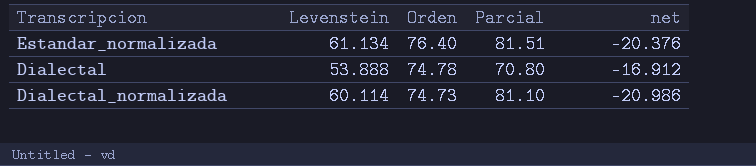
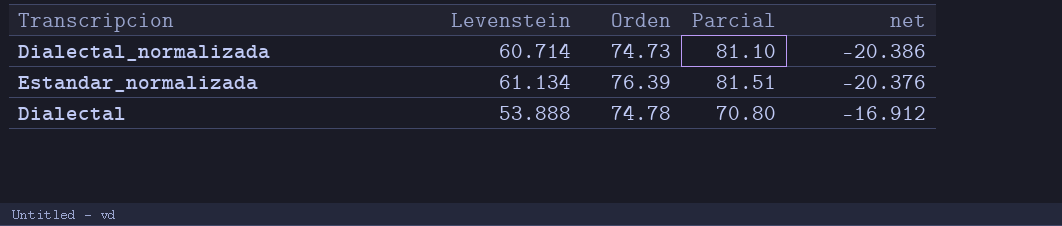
row order: Orden descending -> net ascending
Dialectal_normalizada | Levenstein: 60.114 -> 60.714
Dialectal_normalizada | net: -20.986 -> -20.386
Estandar_normalizada | Orden: 76.40 -> 76.39

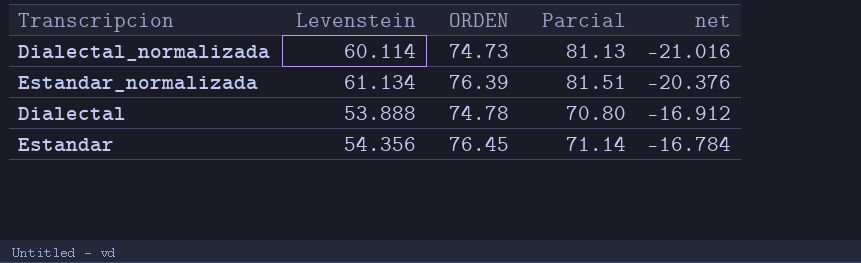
column name: Orden -> ORDEN
Dialectal_normalizada | Levenstein: 60.714 -> 60.114
Dialectal_normalizada | Parcial: 81.10 -> 81.13
Dialectal_normalizada | net: -20.386 -> -21.016
row Estandar: none -> 54.356 | 76.45 | 71.14 | -16.784

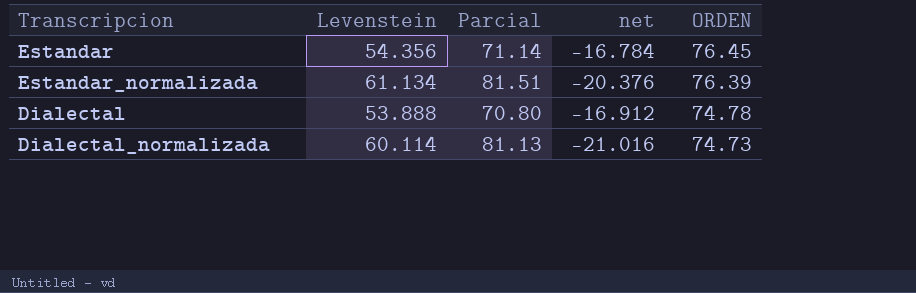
row order: net ascending -> ORDEN descending
column ORDEN | position: 3 -> 5

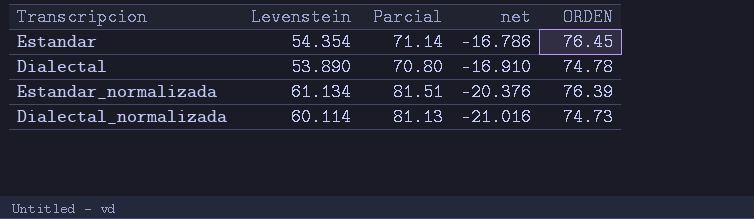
row order: ORDEN descending -> net descending
Estandar | Levenstein: 54.356 -> 54.354
Estandar | net: -16.784 -> -16.786
Dialectal | Levenstein: 53.888 -> 53.890
Dialectal | net: -16.912 -> -16.910

